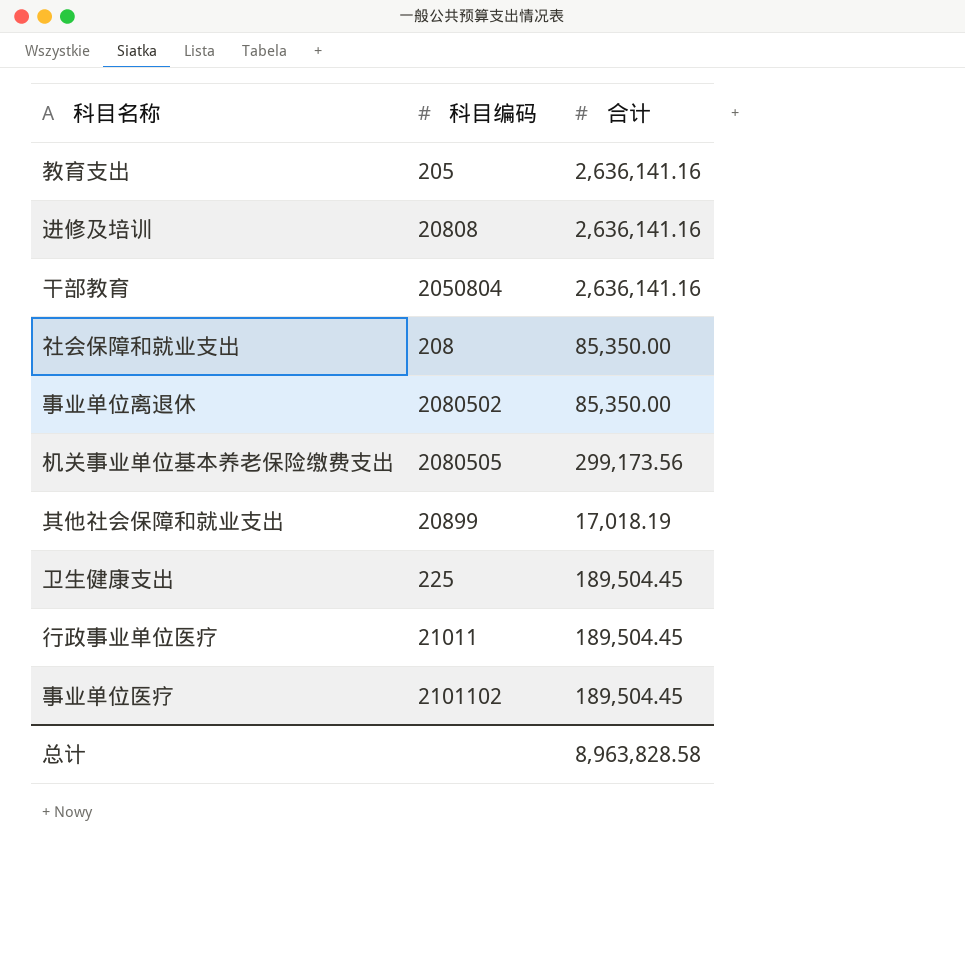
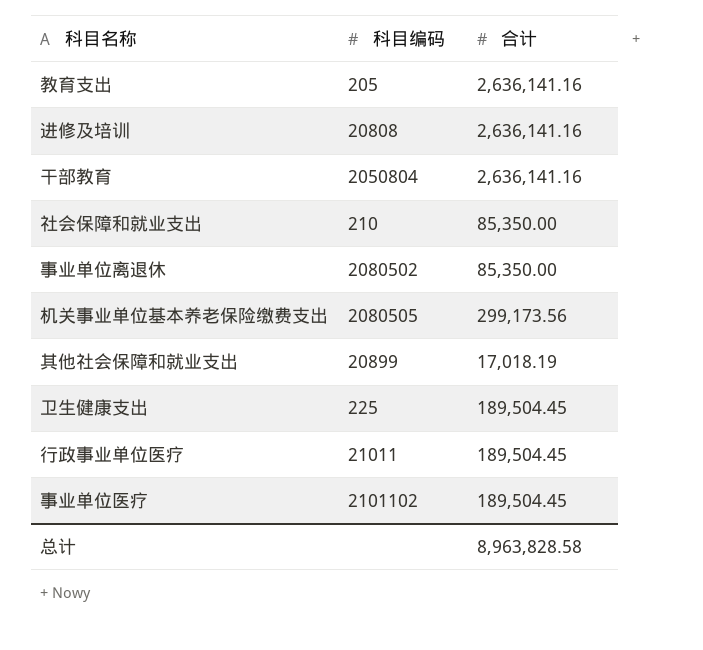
社会保障和就业支出 | 科目编码: 208 -> 210

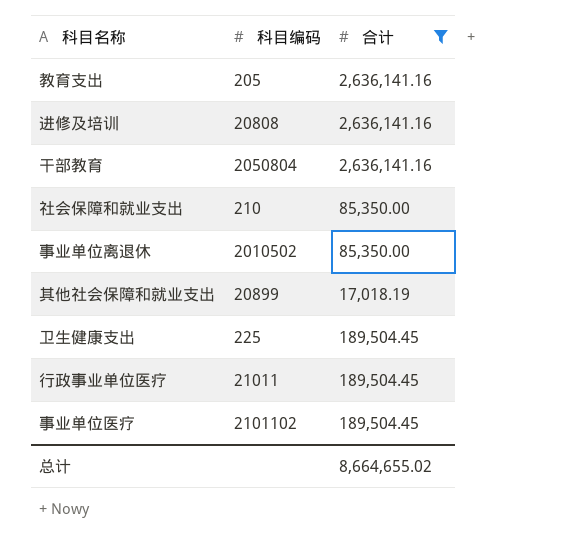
filter: none -> 合计 != 299,173.56
事业单位离退休 | 科目编码: 2080502 -> 2010502
总计 | 合计: 8,963,828.58 -> 8,664,655.02

